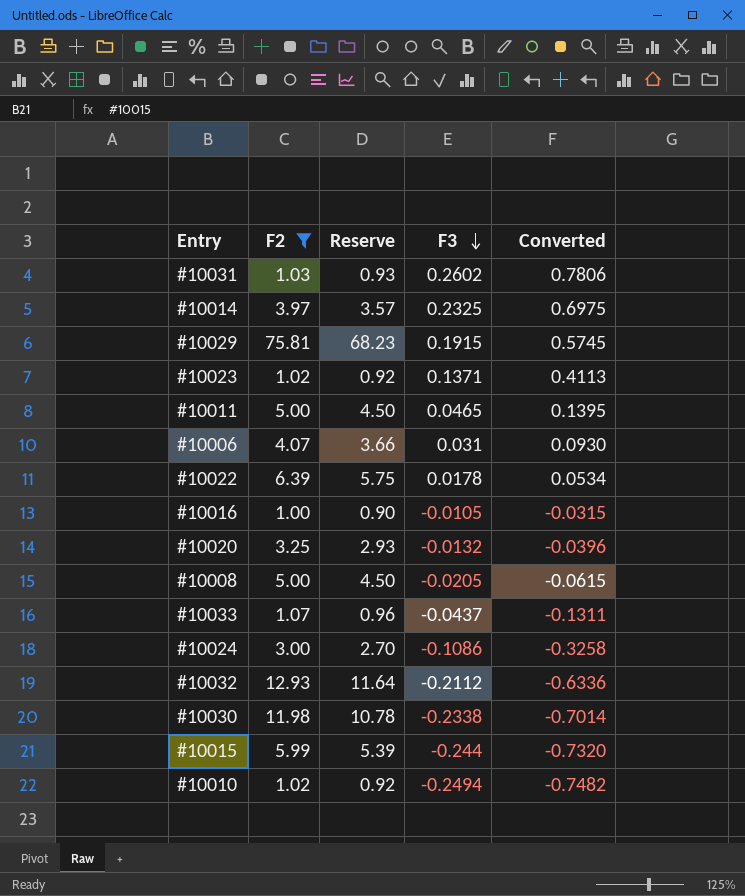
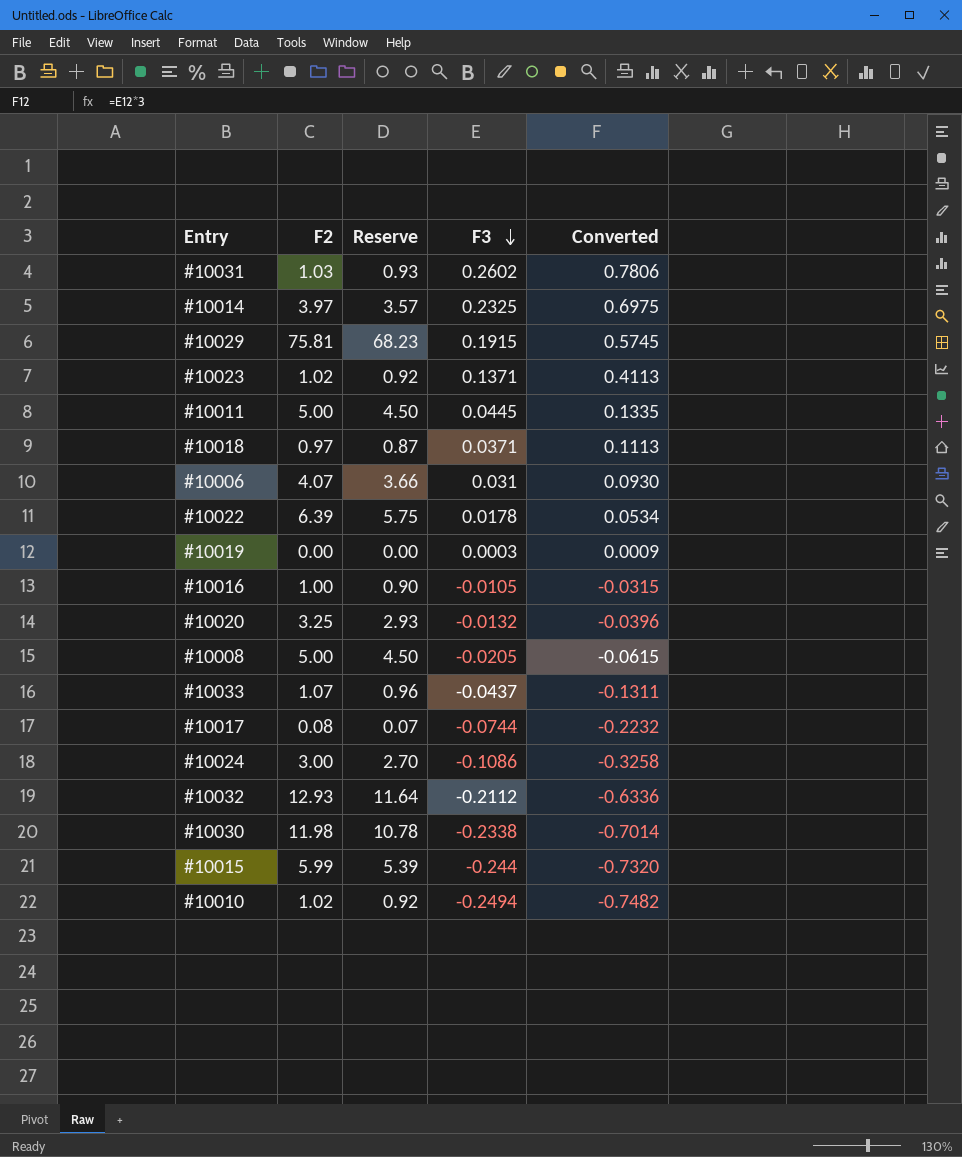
filter: F2 >= 1.00 -> none
#10011 | F3: 0.0465 -> 0.0445
#10011 | Converted: 0.1395 -> 0.1335

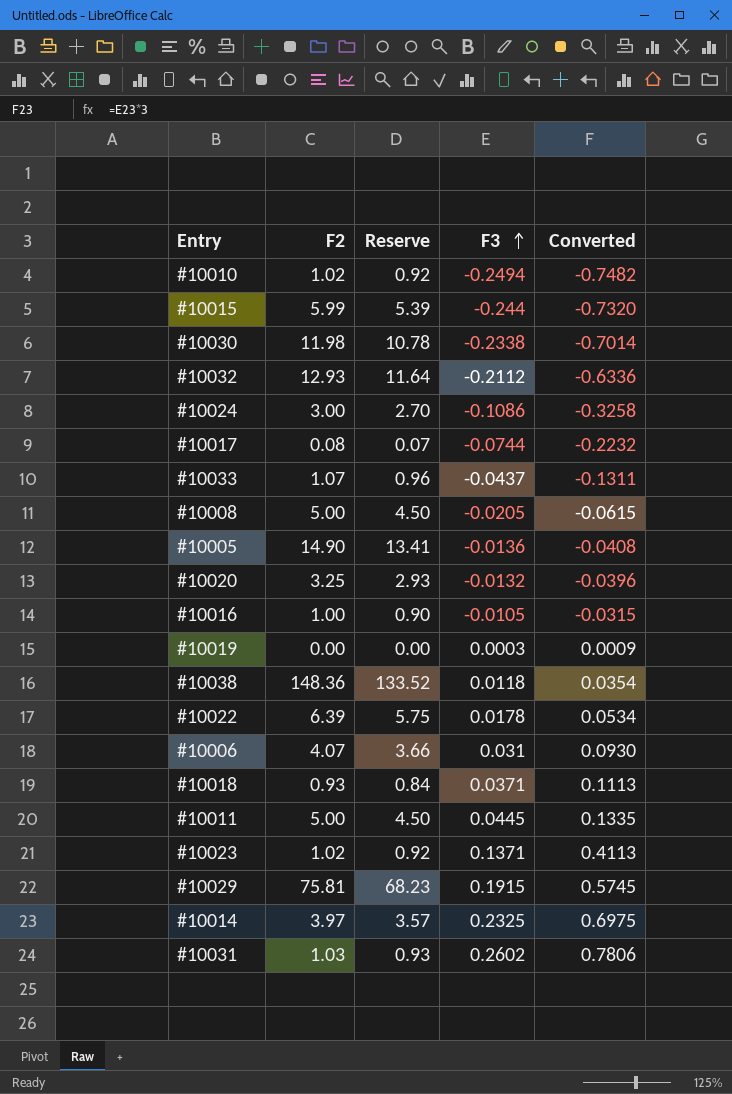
row order: F3 descending -> F3 ascending
row #10005: none -> 14.90 | 13.41 | -0.0136 | -0.0408
row #10038: none -> 148.36 | 133.52 | 0.0118 | 0.0354
#10018 | F2: 0.97 -> 0.93
#10018 | Reserve: 0.87 -> 0.84

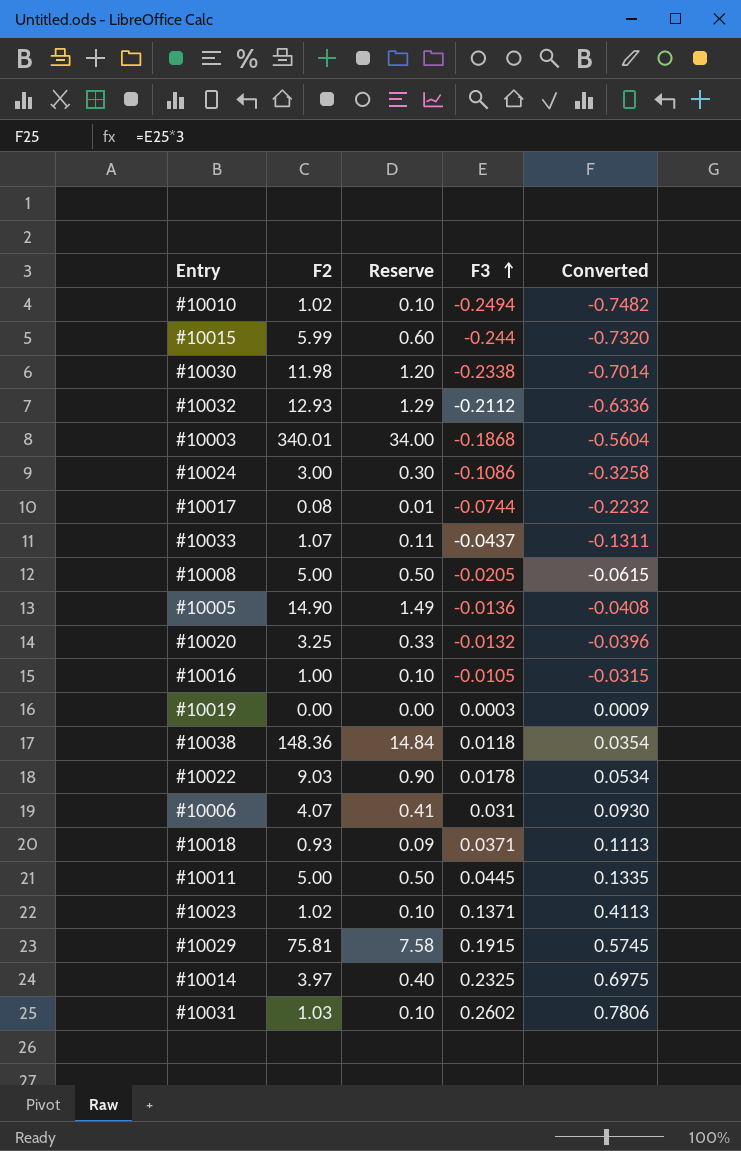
column Reserve | formula: [F2] * 0.9 -> [F2] * 0.1
row #10003: none -> 340.01 | 34.00 | -0.1868 | -0.5604
#10022 | F2: 6.39 -> 9.03

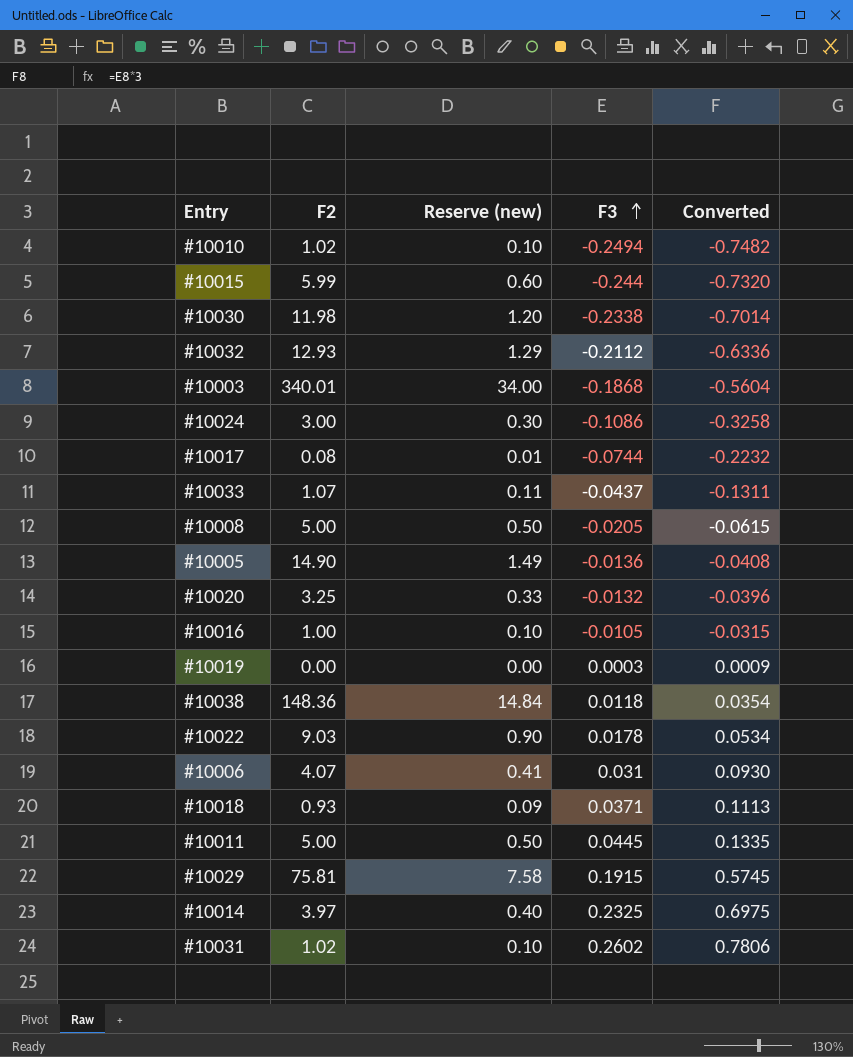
column name: Reserve -> Reserve (new)
row #10023: 1.02 | 0.10 | 0.1371 | 0.4113 -> none
#10031 | F2: 1.03 -> 1.02

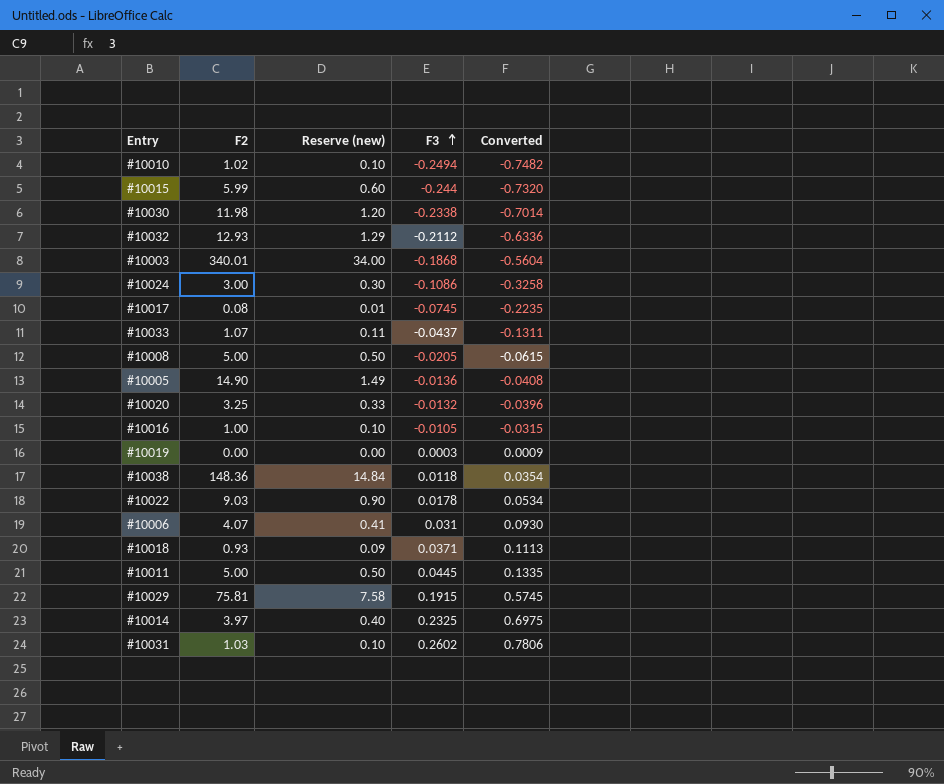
#10017 | F3: -0.0744 -> -0.0745
#10017 | Converted: -0.2232 -> -0.2235
#10031 | F2: 1.02 -> 1.03

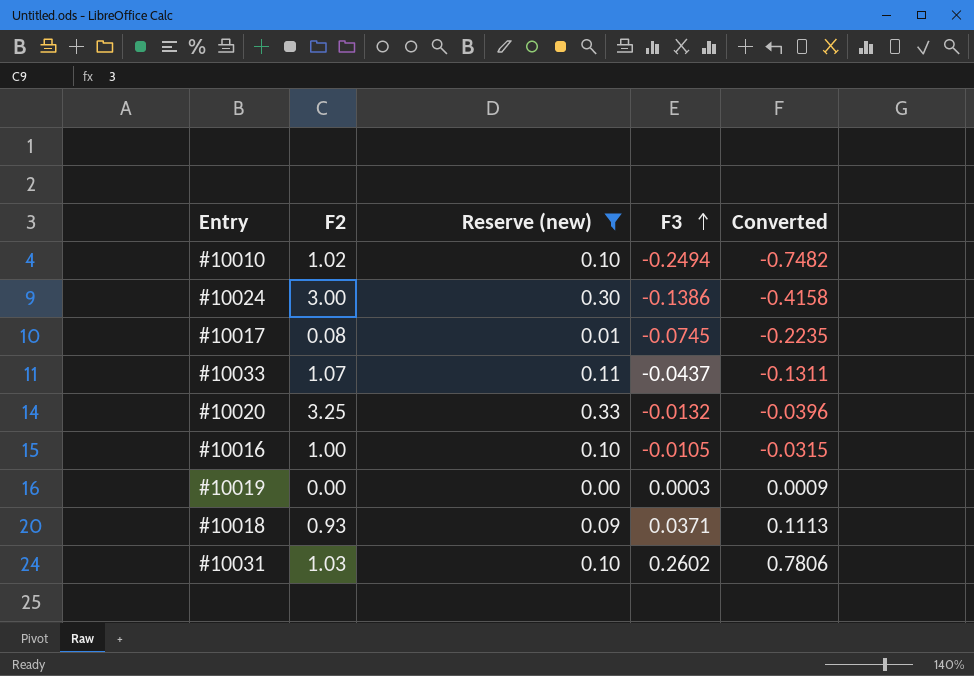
filter: none -> Reserve (new) <= 0.33
#10024 | F3: -0.1086 -> -0.1386
#10024 | Converted: -0.3258 -> -0.4158

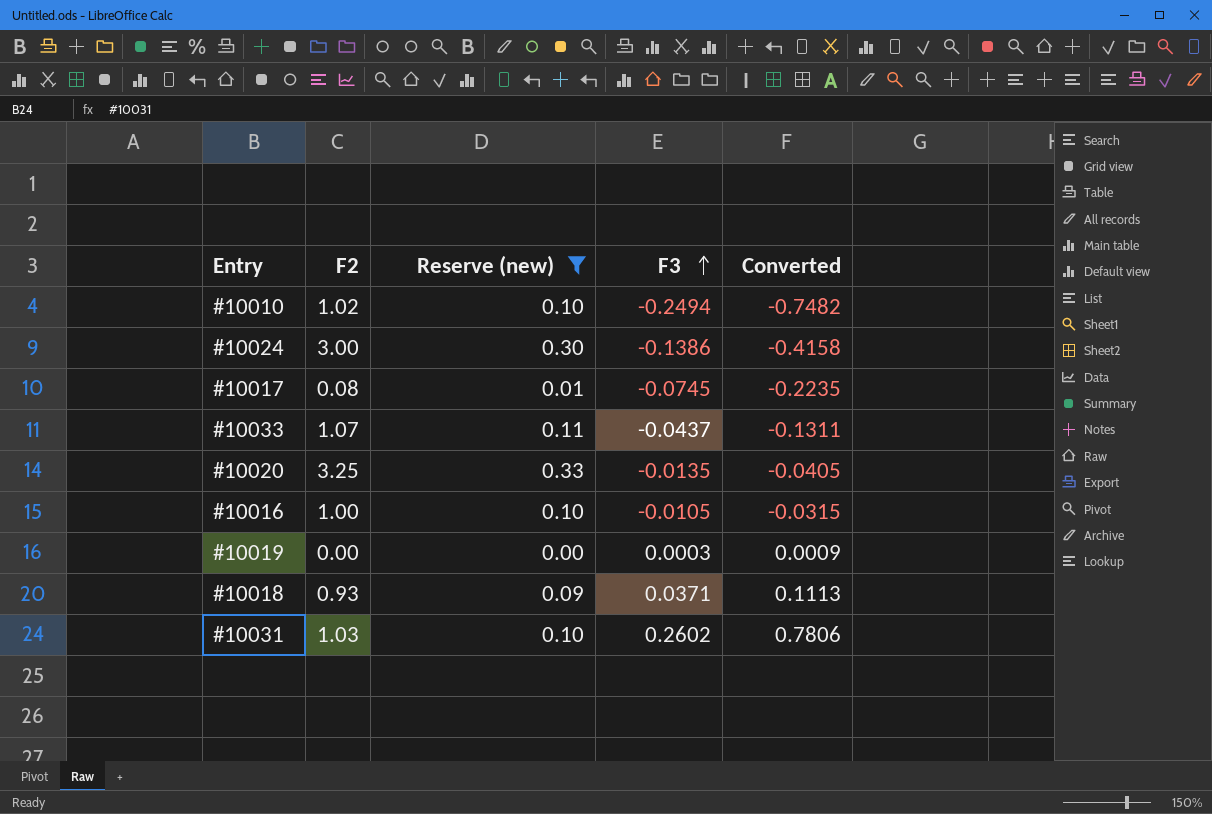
#10020 | F3: -0.0132 -> -0.0135
#10020 | Converted: -0.0396 -> -0.0405

